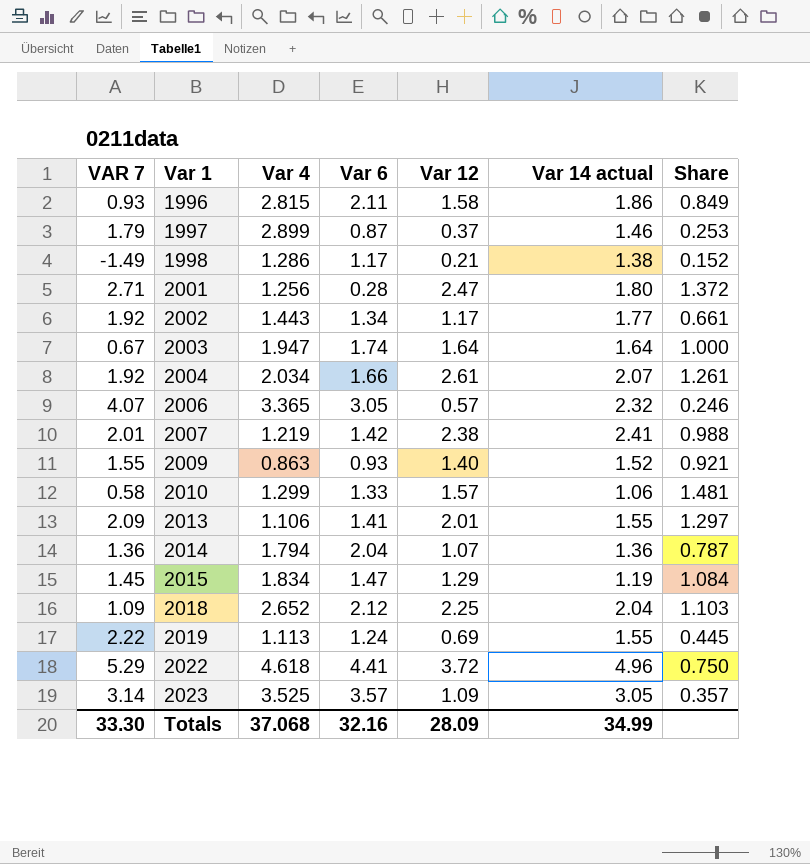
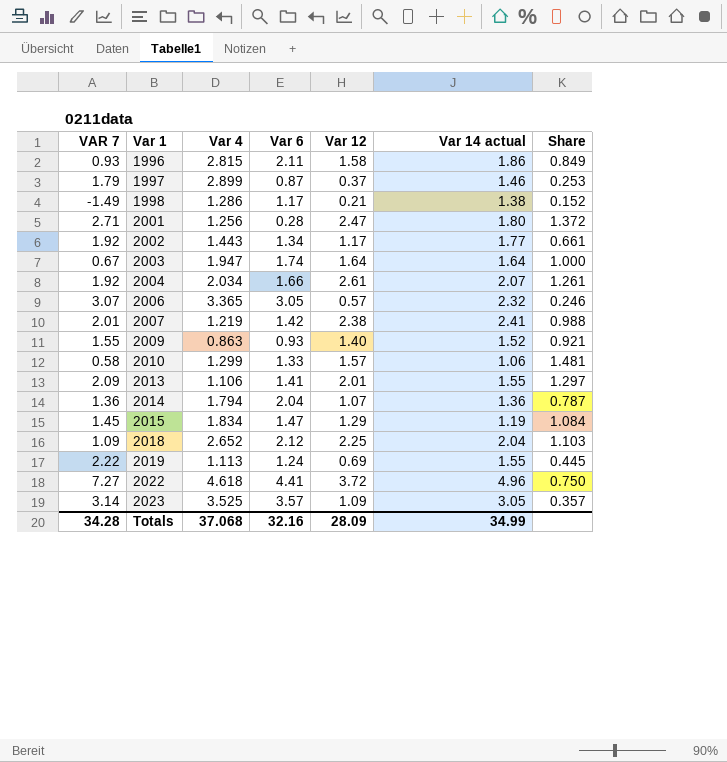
2006 | VAR 7: 4.07 -> 3.07
2022 | VAR 7: 5.29 -> 7.27
Totals | VAR 7: 33.30 -> 34.28

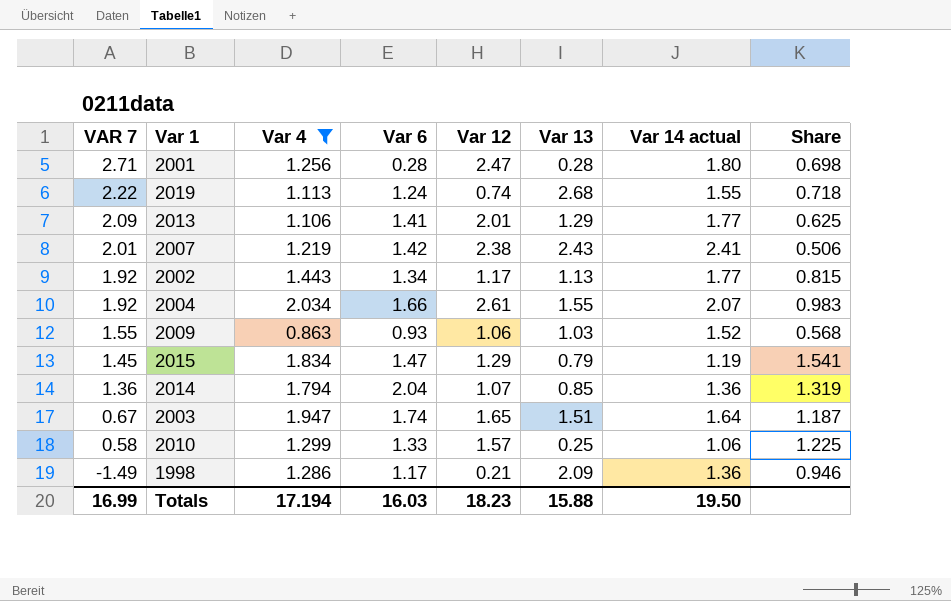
filter: none -> Var 4 <= 2.034
row order: Var 1 ascending -> VAR 7 descending
column Var 13 | position: none -> 6
column Share | formula: [Var 12] / [Var 14 actual] -> [Var 4] / [Var 14 actual]
2019 | Var 12: 0.69 -> 0.74
2013 | Var 14 actual: 1.55 -> 1.77
2009 | Var 12: 1.40 -> 1.06
2003 | Var 12: 1.64 -> 1.65
1998 | Var 14 actual: 1.38 -> 1.36
Totals | VAR 7: 34.28 -> 16.99
Totals | Var 4: 37.068 -> 17.194
Totals | Var 6: 32.16 -> 16.03
Totals | Var 12: 28.09 -> 18.23
Totals | Var 14 actual: 34.99 -> 19.50

